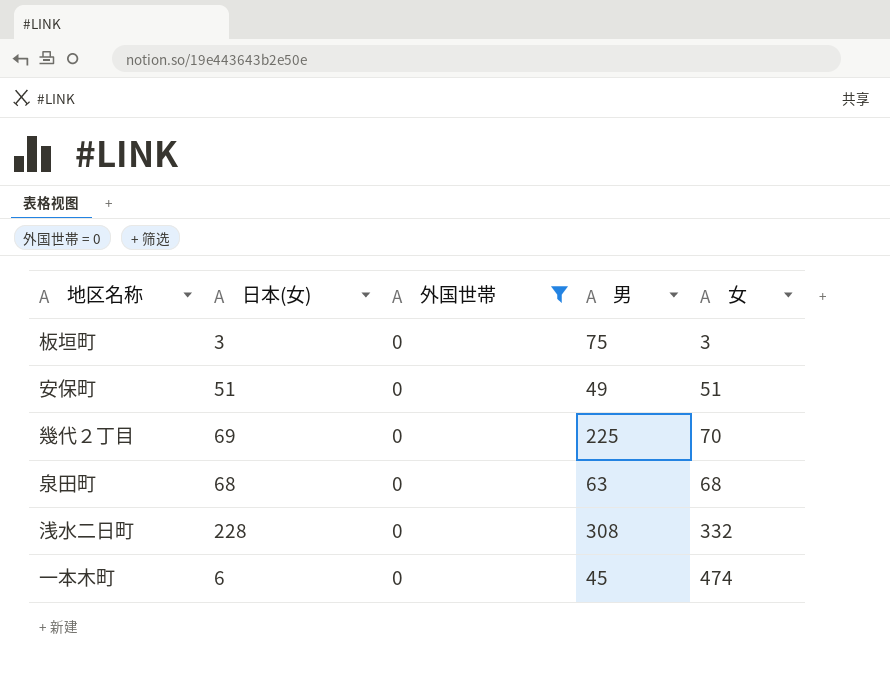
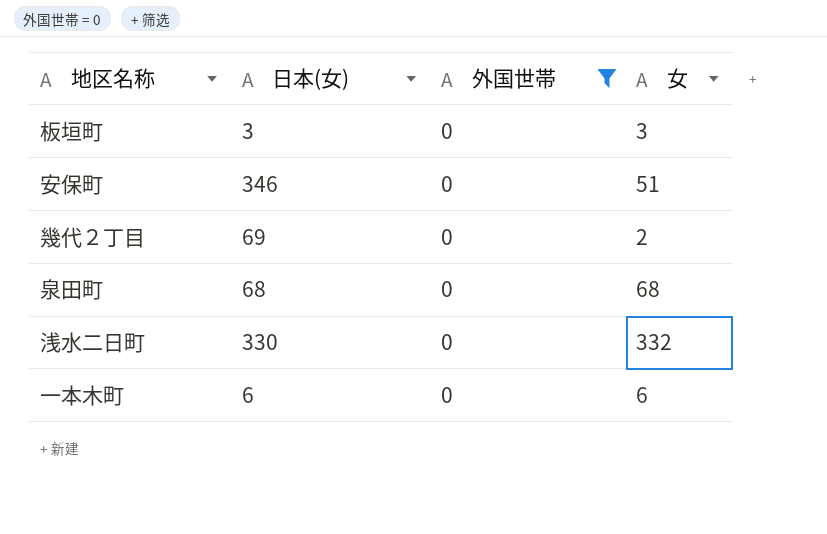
column 男 | position: 4 -> none
安保町 | 日本(女): 51 -> 346
幾代２丁目 | 女: 70 -> 2
浅水二日町 | 日本(女): 228 -> 330
一本木町 | 女: 474 -> 6

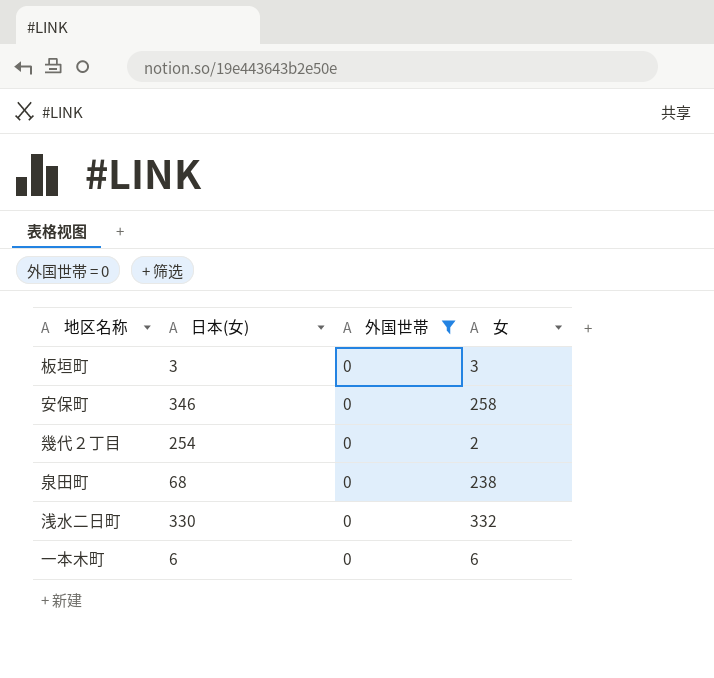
安保町 | 女: 51 -> 258
幾代２丁目 | 日本(女): 69 -> 254
泉田町 | 女: 68 -> 238

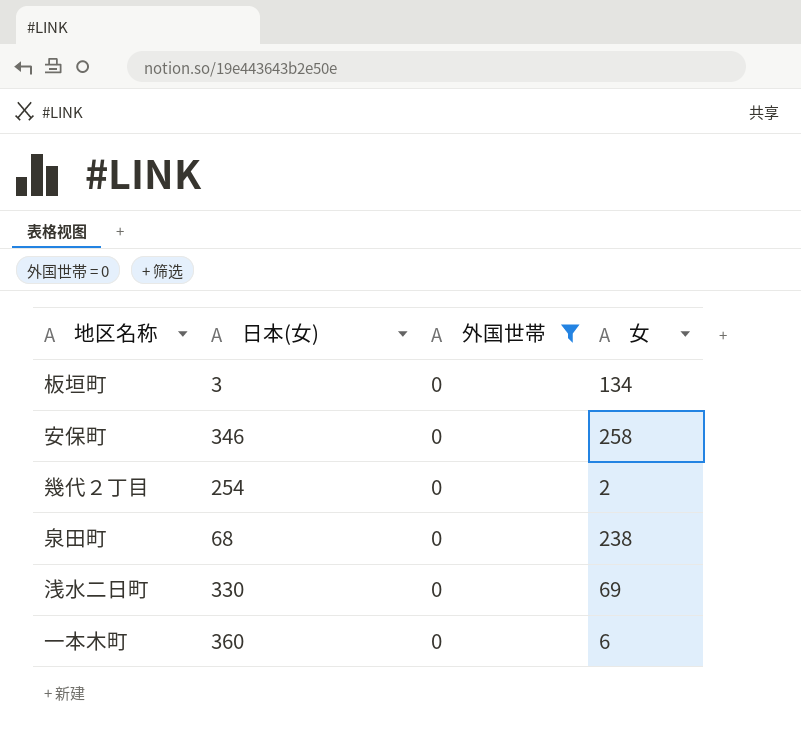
板垣町 | 女: 3 -> 134
浅水二日町 | 女: 332 -> 69
一本木町 | 日本(女): 6 -> 360

